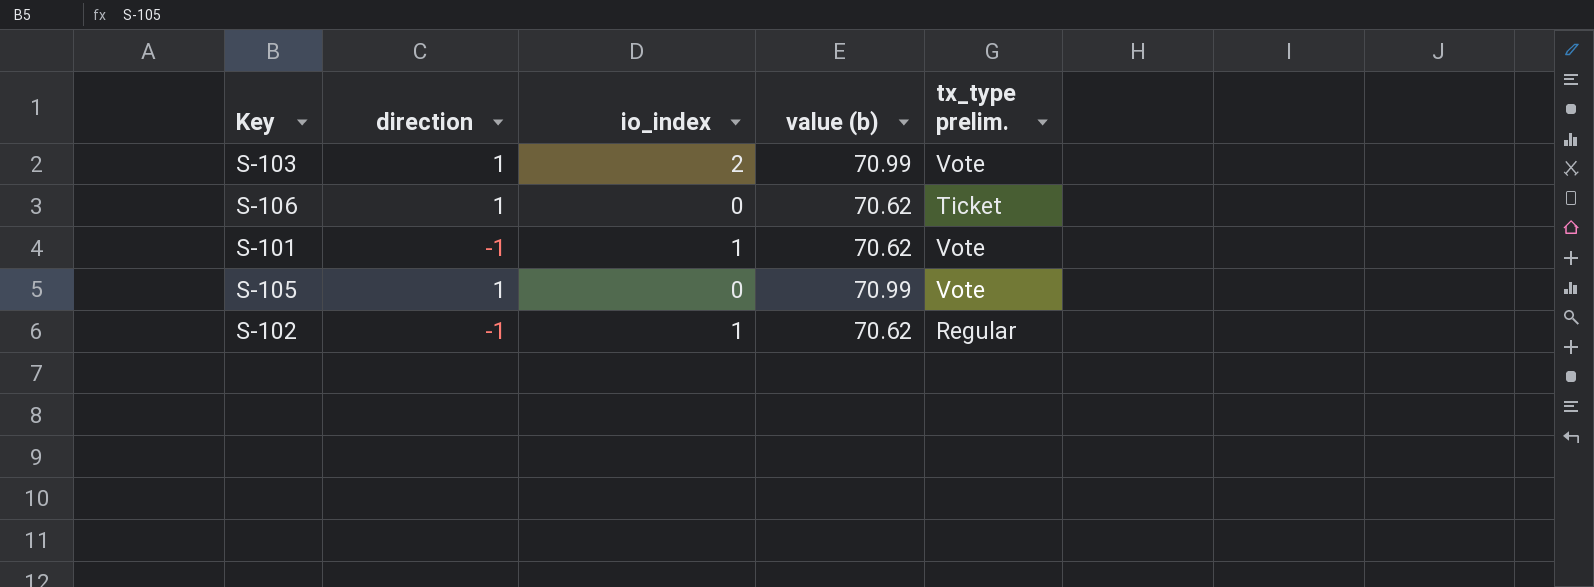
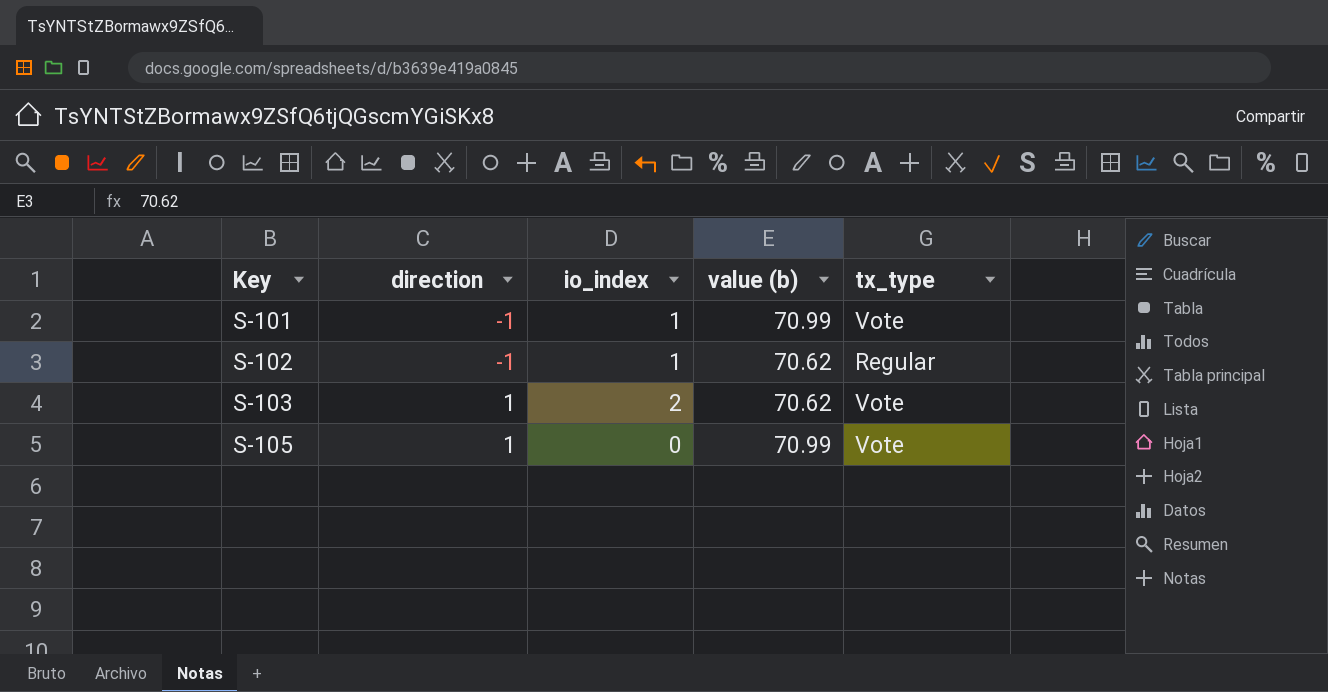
row order: none -> Key ascending
column name: tx_type prelim. -> tx_type
row S-106: 1 | 0 | 70.62 | Ticket -> none
S-101 | value (b): 70.62 -> 70.99
S-103 | value (b): 70.99 -> 70.62

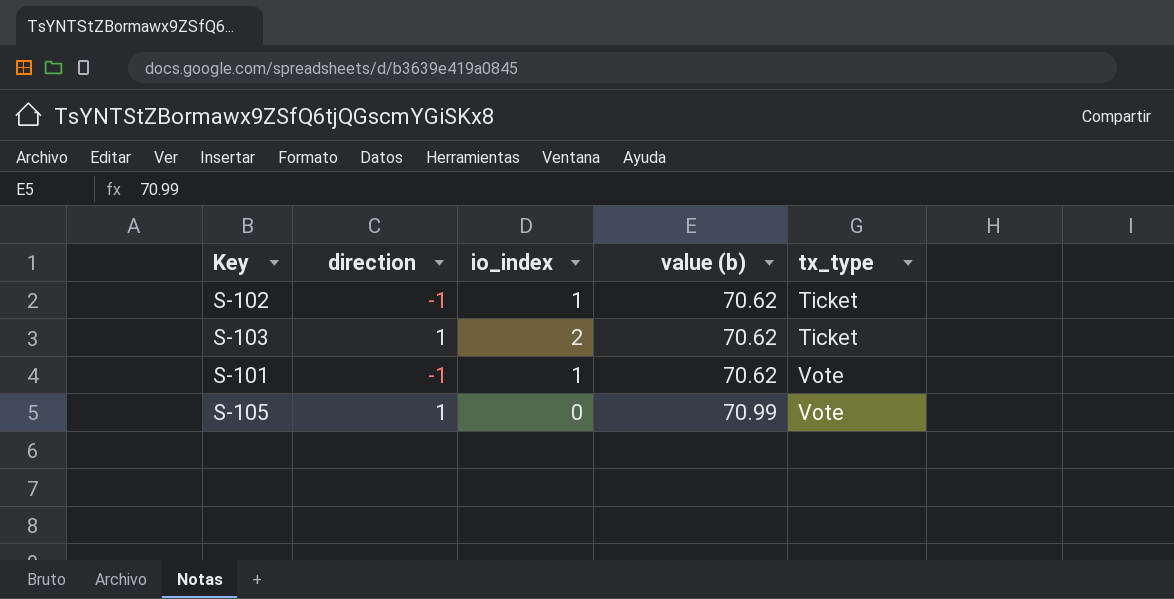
row order: Key ascending -> value (b) ascending
S-102 | tx_type: Regular -> Ticket
S-103 | tx_type: Vote -> Ticket
S-101 | value (b): 70.99 -> 70.62

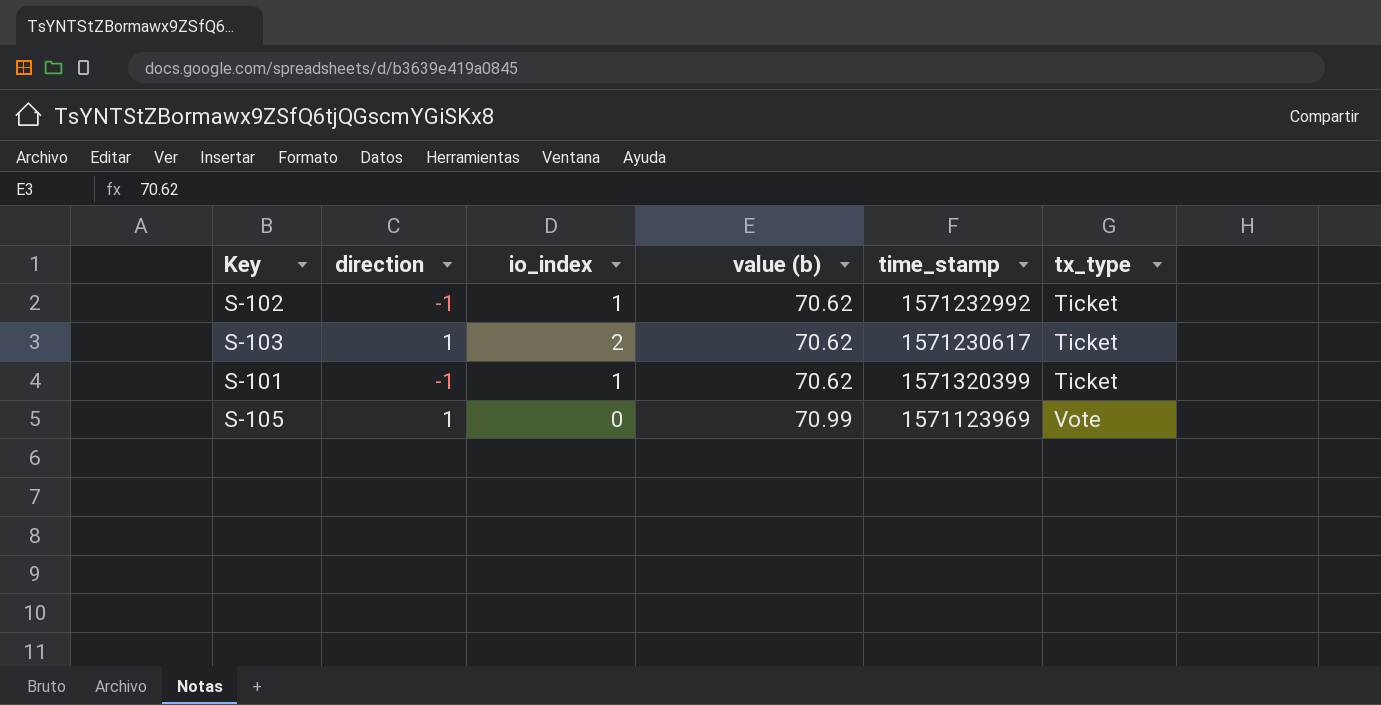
column time_stamp | position: none -> 5
S-101 | tx_type: Vote -> Ticket

